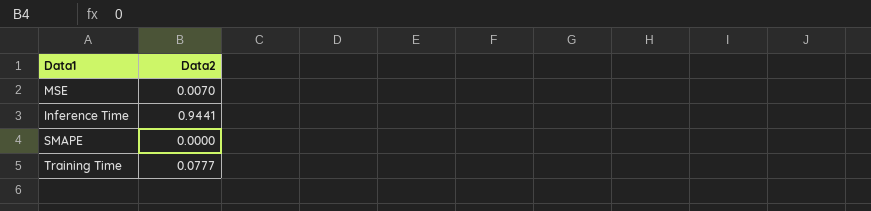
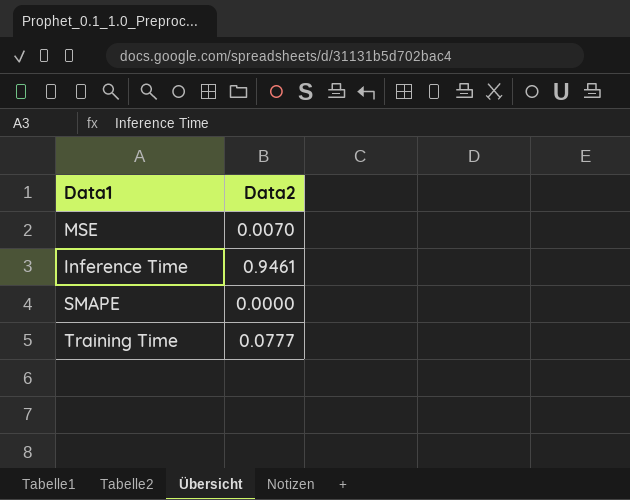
Inference Time | Data2: 0.9441 -> 0.9461

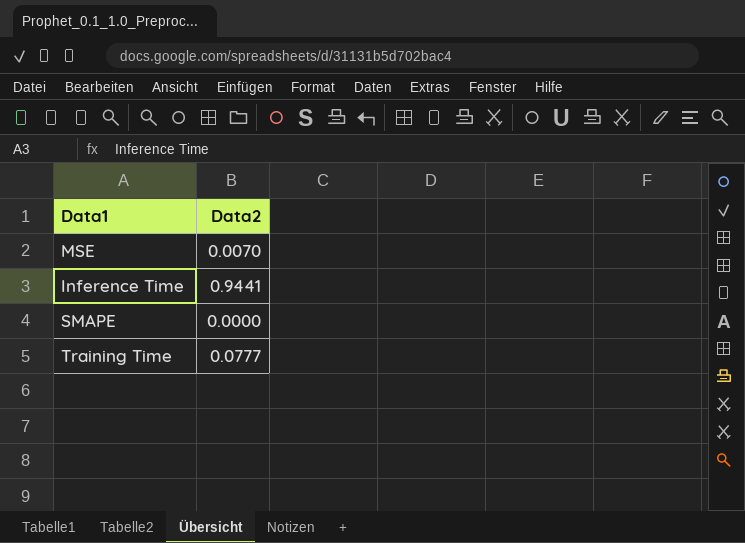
Inference Time | Data2: 0.9461 -> 0.9441

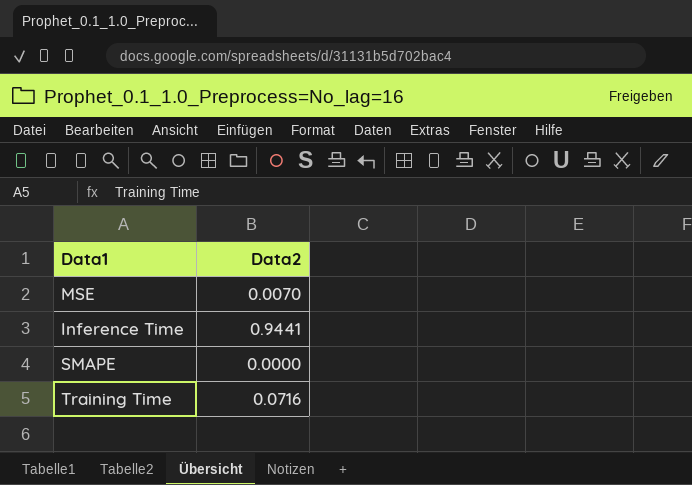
Training Time | Data2: 0.0777 -> 0.0716

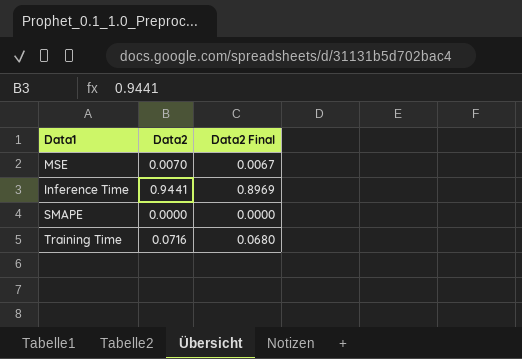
column Data2 Final | formula: none -> [Data2] * 0.95

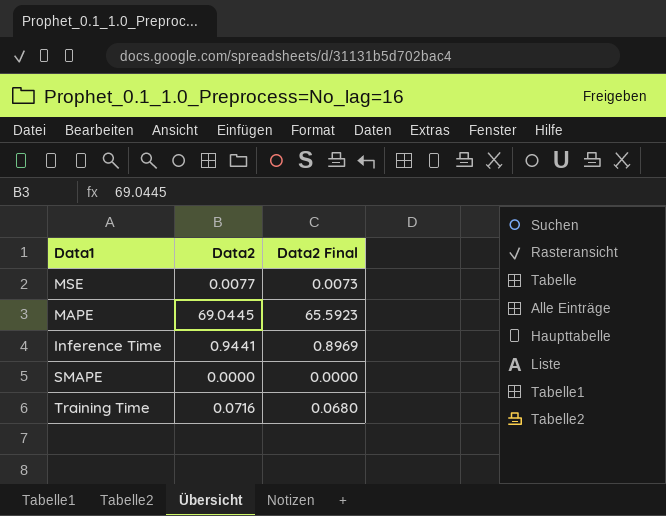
MSE | Data2: 0.0070 -> 0.0077
MSE | Data2 Final: 0.0067 -> 0.0073
row MAPE: none -> 69.0445 | 65.5923

